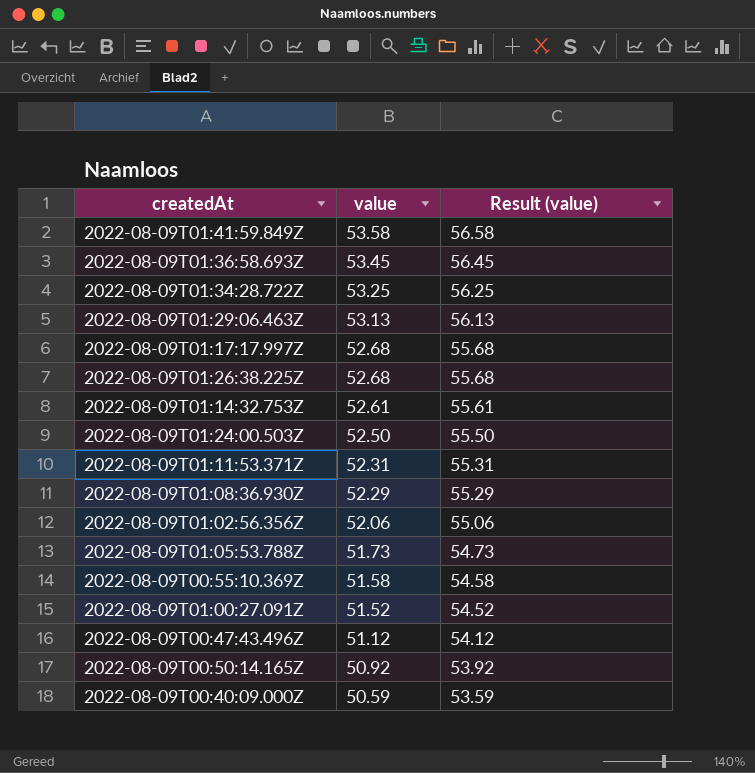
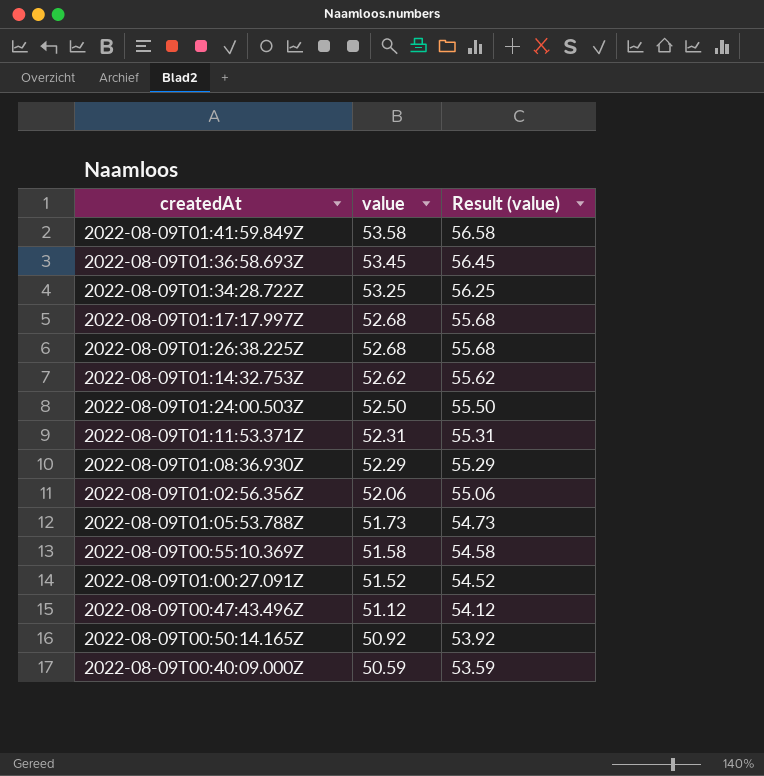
row 2022-08-09T01:29:06.463Z: 53.13 | 56.13 -> none
2022-08-09T01:14:32.753Z | value: 52.61 -> 52.62
2022-08-09T01:14:32.753Z | Result (value): 55.61 -> 55.62

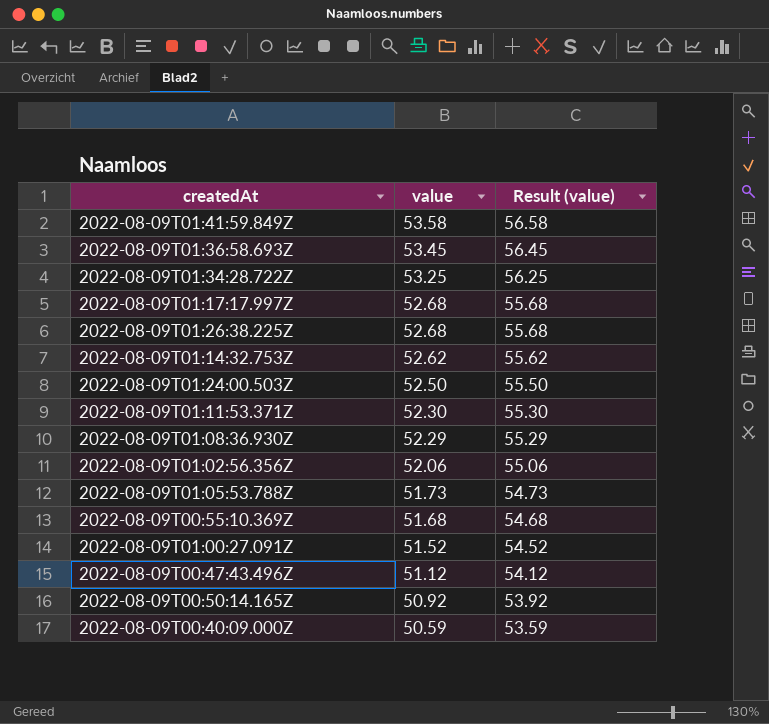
2022-08-09T01:11:53.371Z | value: 52.31 -> 52.30
2022-08-09T01:11:53.371Z | Result (value): 55.31 -> 55.30
2022-08-09T00:55:10.369Z | value: 51.58 -> 51.68
2022-08-09T00:55:10.369Z | Result (value): 54.58 -> 54.68

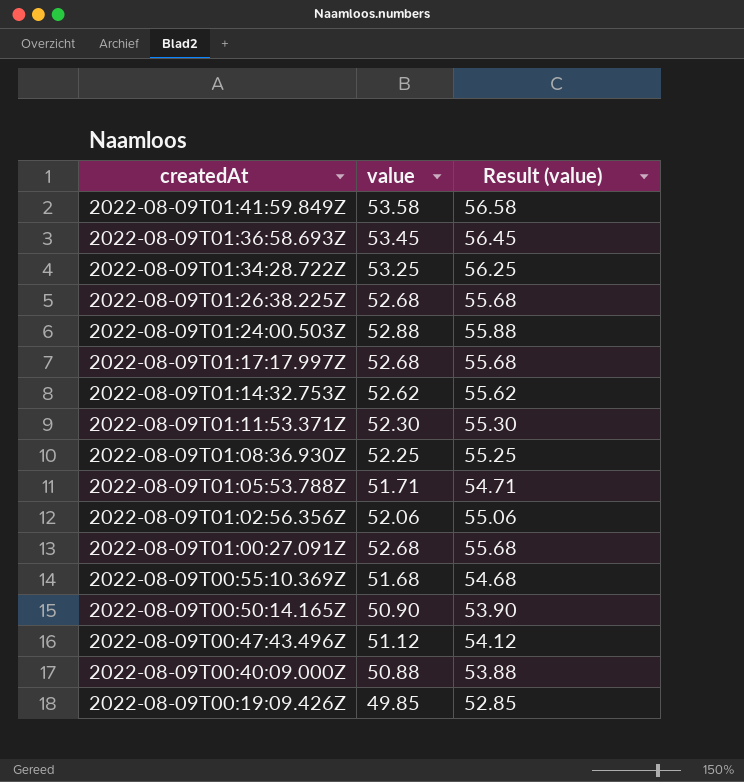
row order: value descending -> createdAt descending
2022-08-09T01:24:00.503Z | value: 52.50 -> 52.88
2022-08-09T01:24:00.503Z | Result (value): 55.50 -> 55.88
2022-08-09T01:08:36.930Z | value: 52.29 -> 52.25
2022-08-09T01:08:36.930Z | Result (value): 55.29 -> 55.25
2022-08-09T01:05:53.788Z | value: 51.73 -> 51.71
2022-08-09T01:05:53.788Z | Result (value): 54.73 -> 54.71
2022-08-09T01:00:27.091Z | value: 51.52 -> 52.68
2022-08-09T01:00:27.091Z | Result (value): 54.52 -> 55.68
2022-08-09T00:50:14.165Z | value: 50.92 -> 50.90
2022-08-09T00:50:14.165Z | Result (value): 53.92 -> 53.90
2022-08-09T00:40:09.000Z | value: 50.59 -> 50.88
2022-08-09T00:40:09.000Z | Result (value): 53.59 -> 53.88
row 2022-08-09T00:19:09.426Z: none -> 49.85 | 52.85

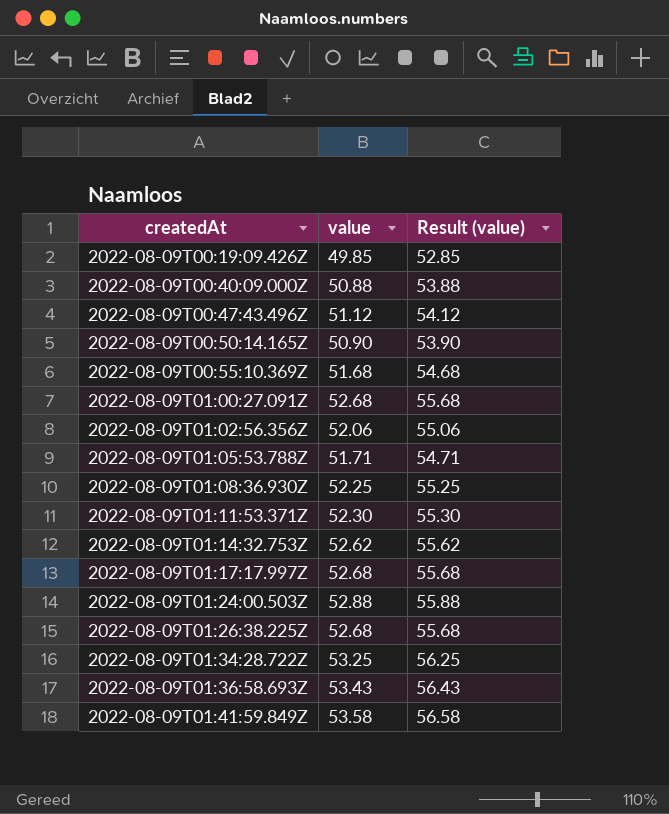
row order: createdAt descending -> createdAt ascending
2022-08-09T01:36:58.693Z | value: 53.45 -> 53.43
2022-08-09T01:36:58.693Z | Result (value): 56.45 -> 56.43

